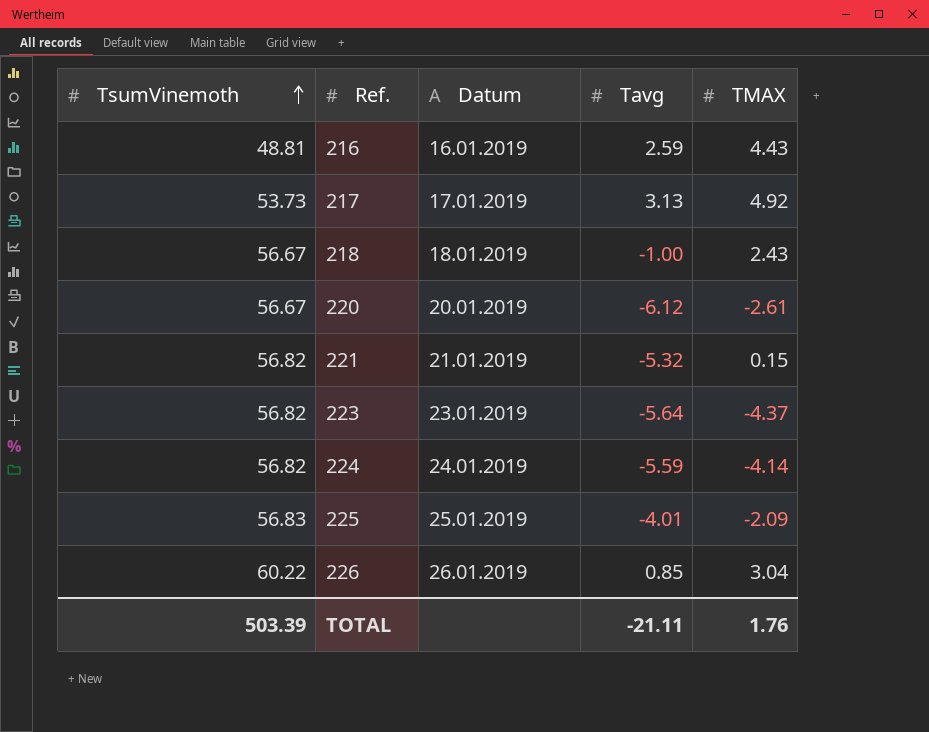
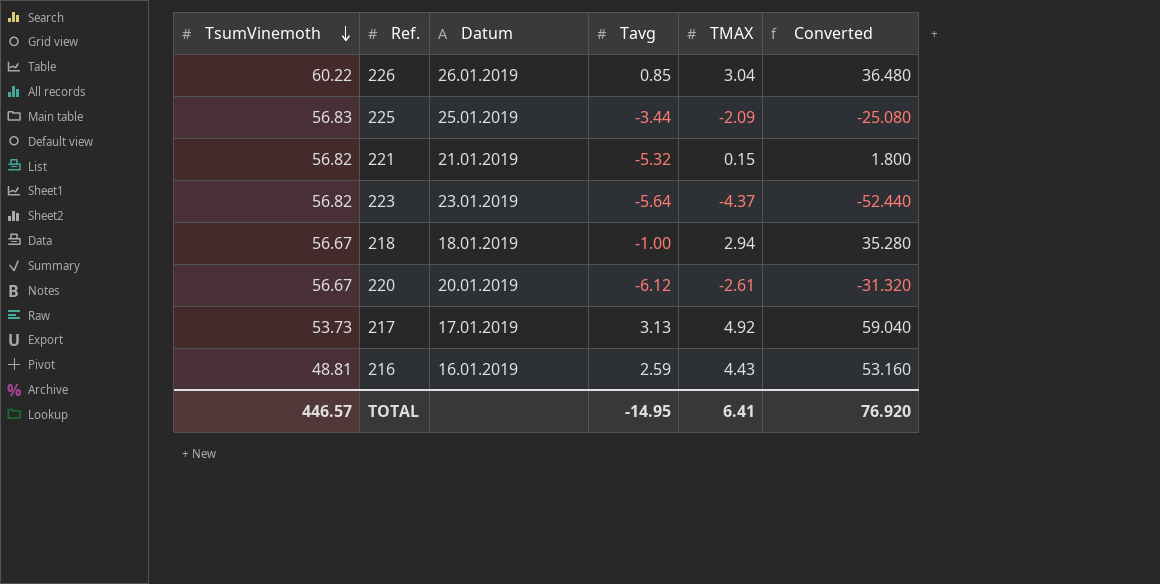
row order: TsumVinemoth ascending -> TsumVinemoth descending
column Converted | formula: none -> [TMAX] * 12
row 224: 56.82 | 24.01.2019 | -5.59 | -4.14 -> none
225 | Tavg: -4.01 -> -3.44
218 | TMAX: 2.43 -> 2.94
TOTAL | TsumVinemoth: 503.39 -> 446.57
TOTAL | Tavg: -21.11 -> -14.95
TOTAL | TMAX: 1.76 -> 6.41

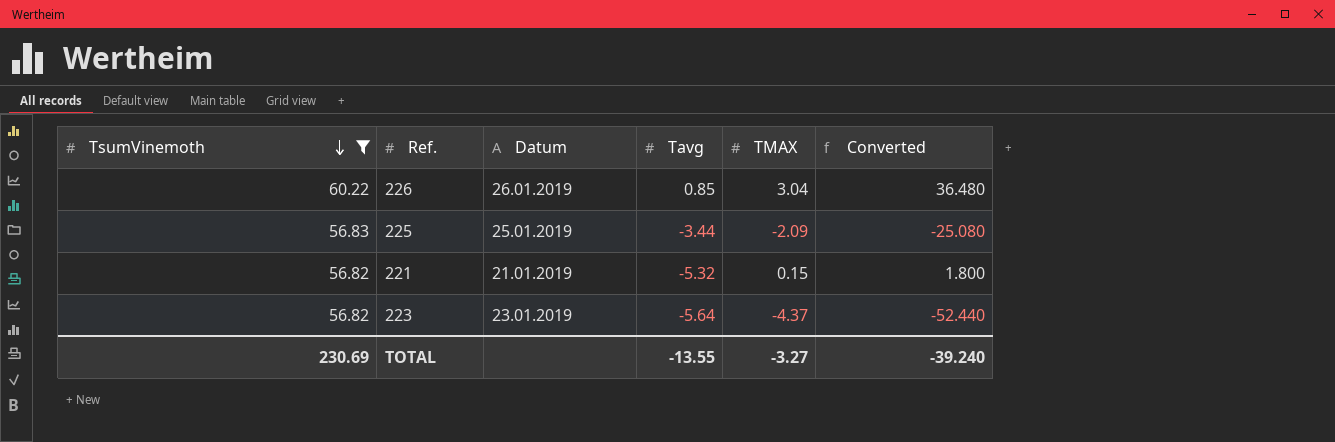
filter: none -> TsumVinemoth >= 56.82
TOTAL | TsumVinemoth: 446.57 -> 230.69
TOTAL | Tavg: -14.95 -> -13.55
TOTAL | TMAX: 6.41 -> -3.27
TOTAL | Converted: 76.920 -> -39.240

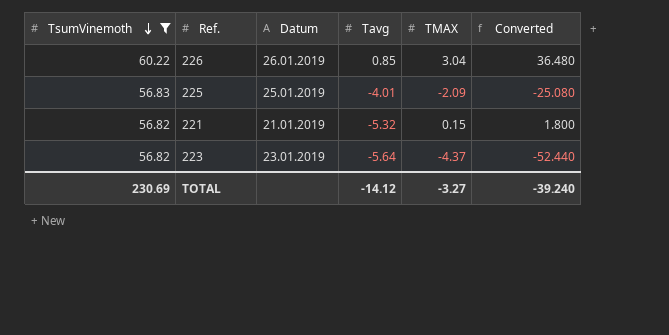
225 | Tavg: -3.44 -> -4.01
TOTAL | Tavg: -13.55 -> -14.12

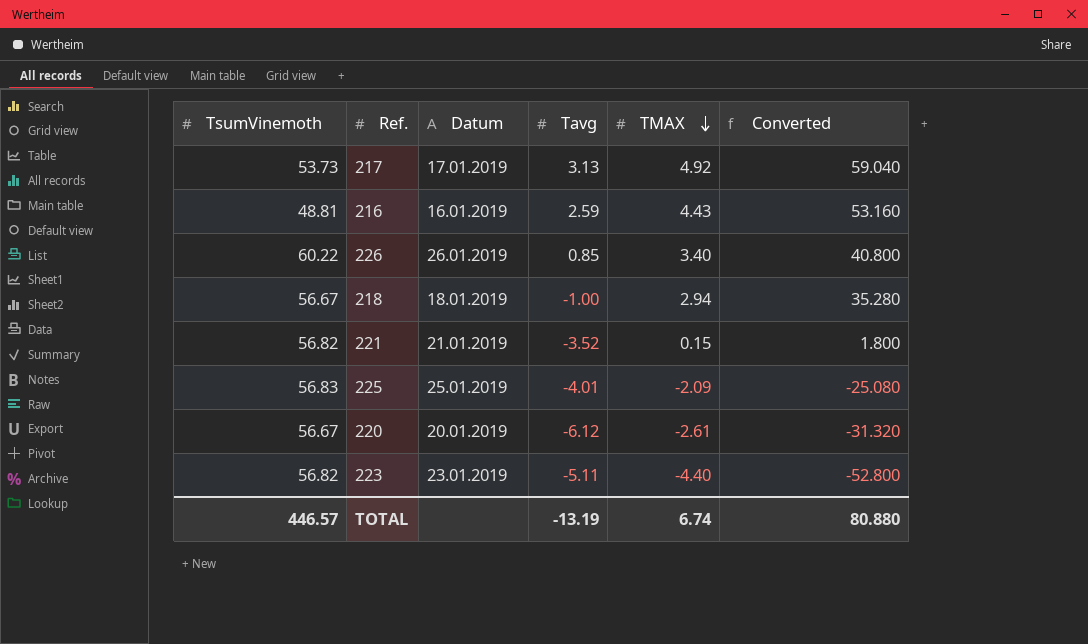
filter: TsumVinemoth >= 56.82 -> none
row order: TsumVinemoth descending -> TMAX descending
226 | TMAX: 3.04 -> 3.40
226 | Converted: 36.480 -> 40.800
221 | Tavg: -5.32 -> -3.52
223 | Tavg: -5.64 -> -5.11
223 | TMAX: -4.37 -> -4.40
223 | Converted: -52.440 -> -52.800
TOTAL | TsumVinemoth: 230.69 -> 446.57
TOTAL | Tavg: -14.12 -> -13.19
TOTAL | TMAX: -3.27 -> 6.74
TOTAL | Converted: -39.240 -> 80.880

